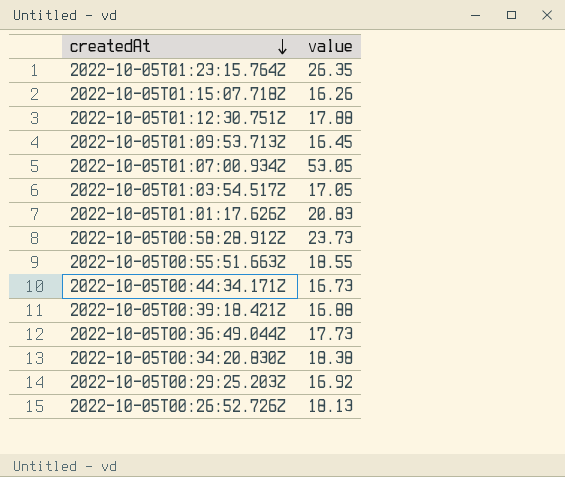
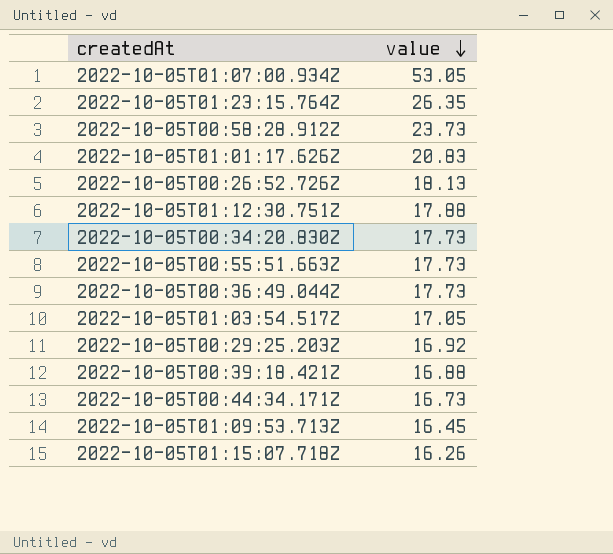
row order: createdAt descending -> value descending
2022-10-05T00:34:20.830Z | value: 18.38 -> 17.73
2022-10-05T00:55:51.663Z | value: 18.55 -> 17.73

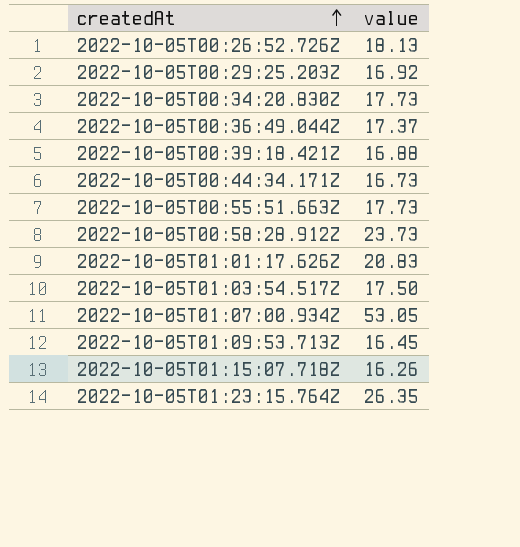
row order: value descending -> createdAt ascending
row 2022-10-05T01:12:30.751Z: 17.88 -> none
2022-10-05T00:36:49.044Z | value: 17.73 -> 17.37
2022-10-05T01:03:54.517Z | value: 17.05 -> 17.50

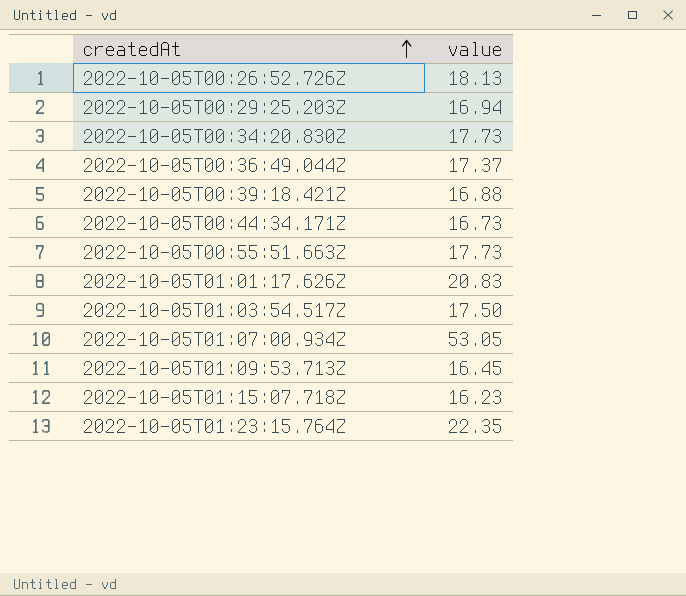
row 2022-10-05T00:58:28.912Z: 23.73 -> none
2022-10-05T00:29:25.203Z | value: 16.92 -> 16.94
2022-10-05T01:15:07.718Z | value: 16.26 -> 16.23
2022-10-05T01:23:15.764Z | value: 26.35 -> 22.35

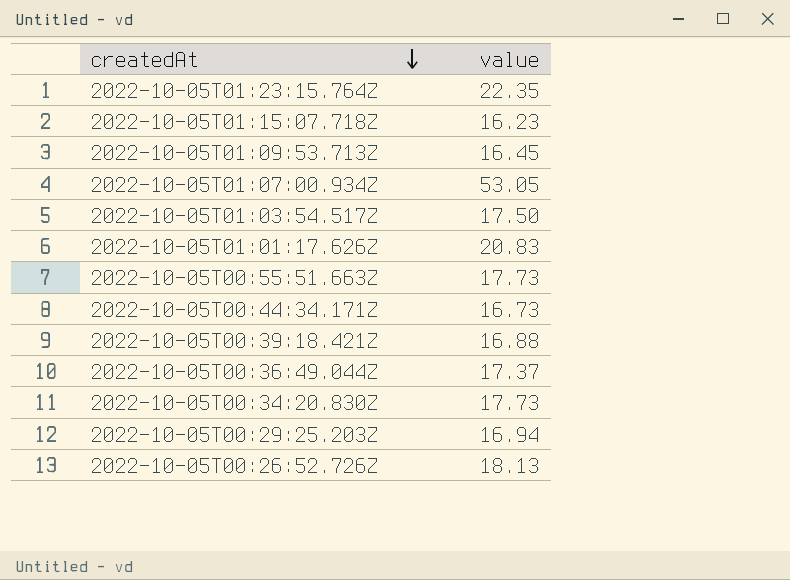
row order: createdAt ascending -> createdAt descending

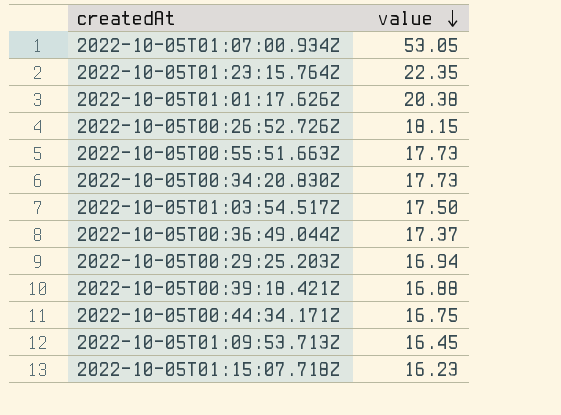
row order: createdAt descending -> value descending
2022-10-05T01:01:17.626Z | value: 20.83 -> 20.38
2022-10-05T00:26:52.726Z | value: 18.13 -> 18.15
2022-10-05T00:44:34.171Z | value: 16.73 -> 16.75

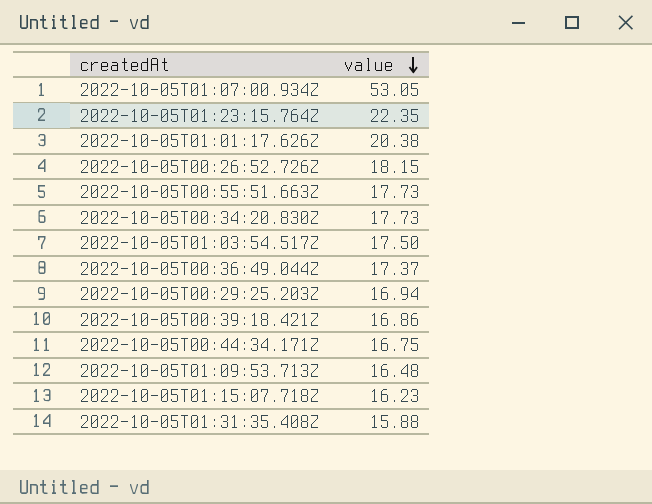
2022-10-05T00:39:18.421Z | value: 16.88 -> 16.86
2022-10-05T01:09:53.713Z | value: 16.45 -> 16.48
row 2022-10-05T01:31:35.408Z: none -> 15.88

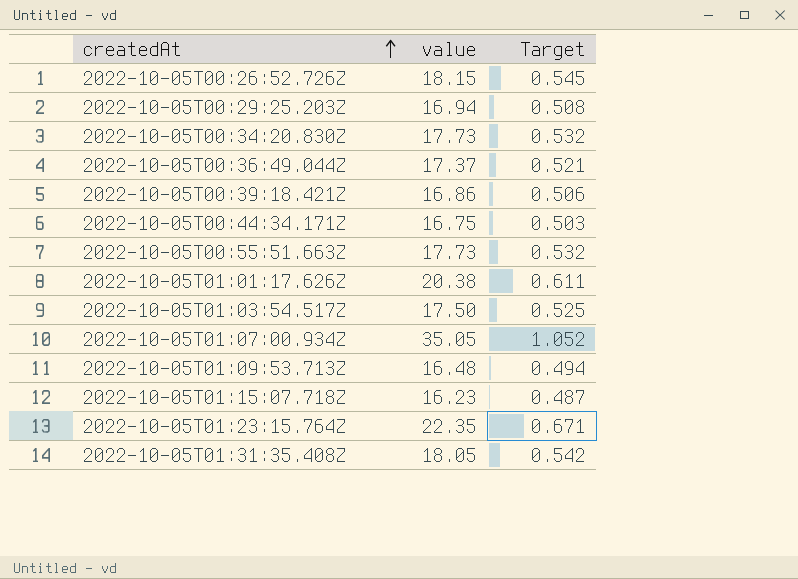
row order: value descending -> createdAt ascending
column Target | formula: none -> [value] * 0.03
2022-10-05T01:07:00.934Z | value: 53.05 -> 35.05
2022-10-05T01:31:35.408Z | value: 15.88 -> 18.05

